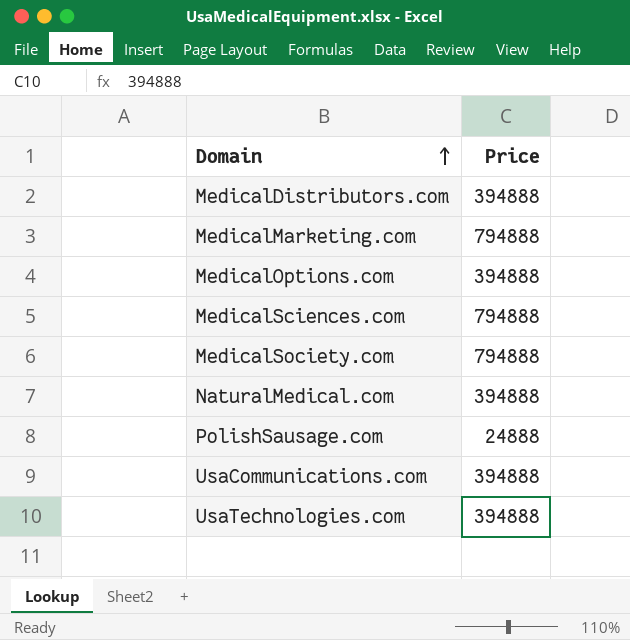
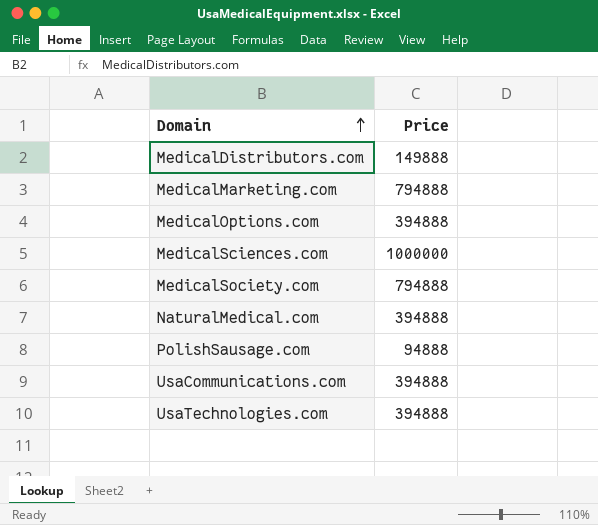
MedicalDistributors.com | Price: 394888 -> 149888
MedicalSciences.com | Price: 794888 -> 1000000
PolishSausage.com | Price: 24888 -> 94888

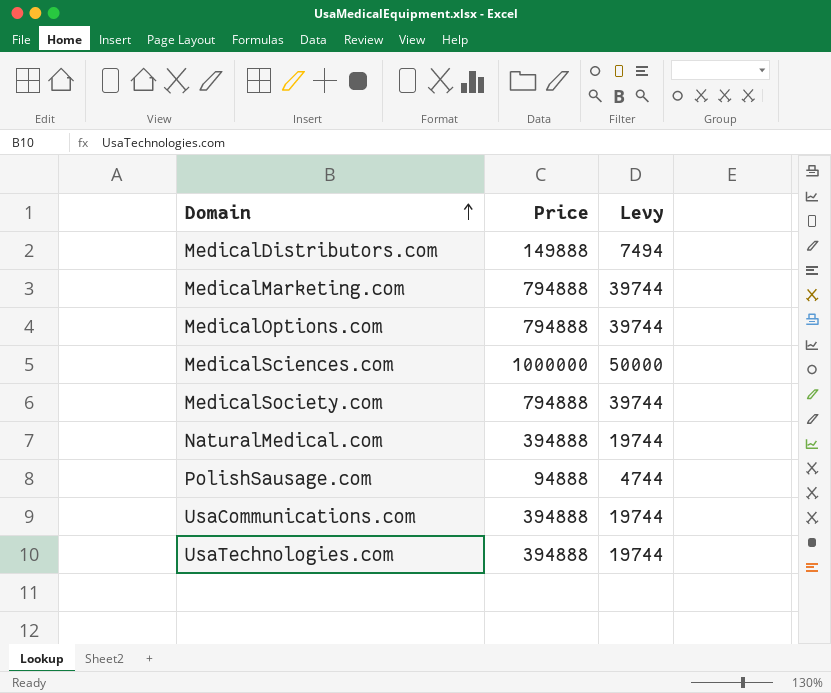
column Levy | formula: none -> [Price] * 0.05
MedicalOptions.com | Price: 394888 -> 794888

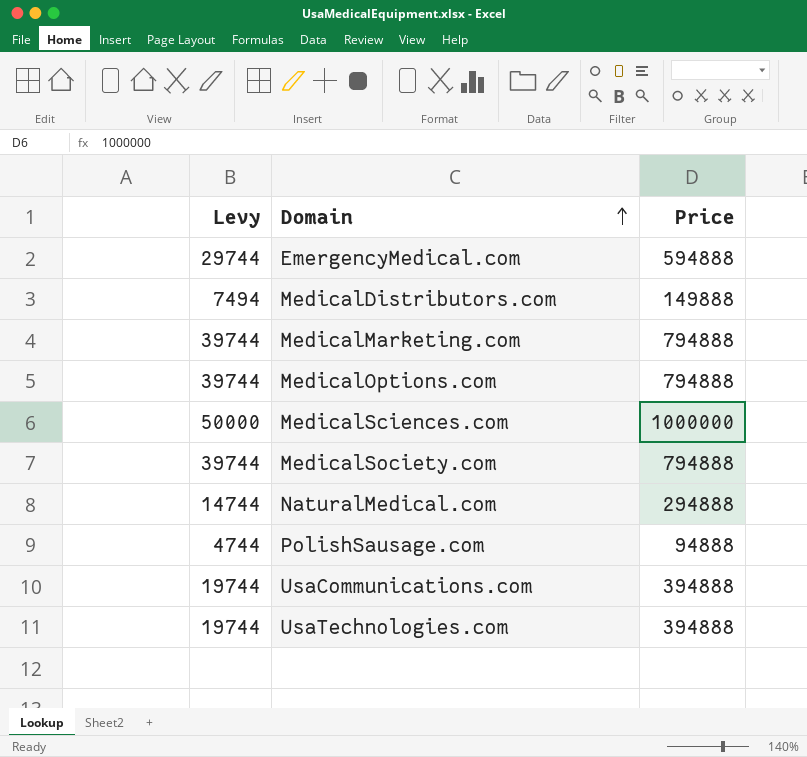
column Levy | position: 3 -> 1
row EmergencyMedical.com: none -> 29744 | 594888
NaturalMedical.com | Levy: 19744 -> 14744
NaturalMedical.com | Price: 394888 -> 294888

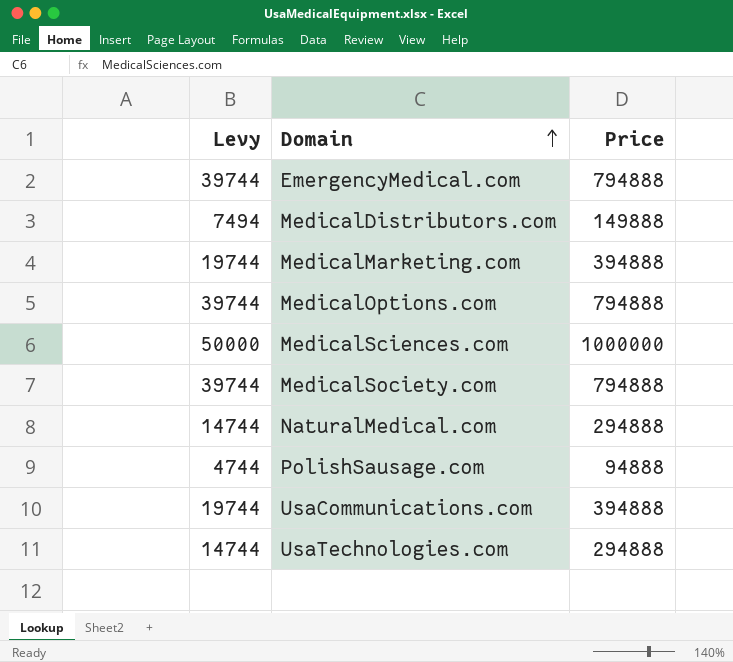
EmergencyMedical.com | Levy: 29744 -> 39744
EmergencyMedical.com | Price: 594888 -> 794888
MedicalMarketing.com | Levy: 39744 -> 19744
MedicalMarketing.com | Price: 794888 -> 394888
UsaTechnologies.com | Levy: 19744 -> 14744
UsaTechnologies.com | Price: 394888 -> 294888

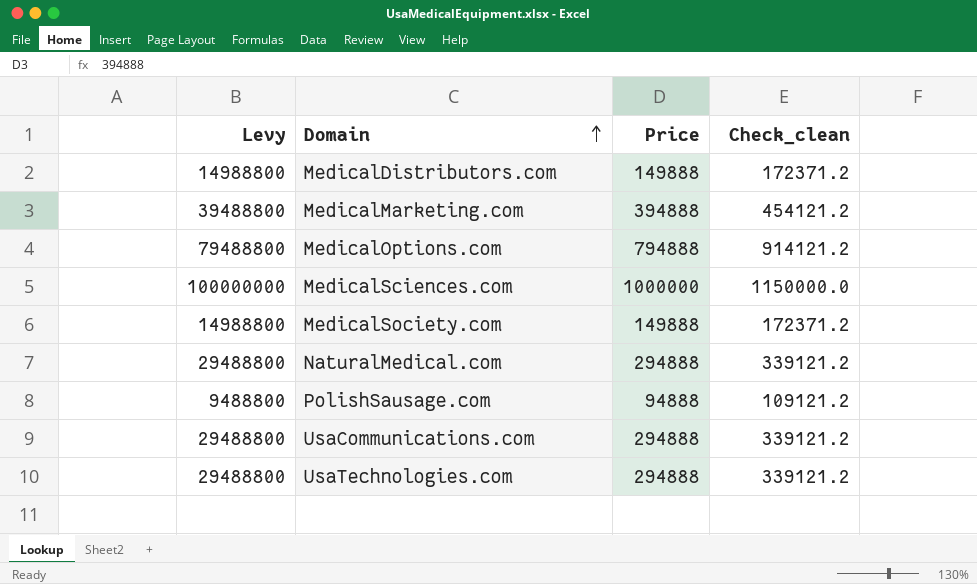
column Levy | formula: [Price] * 0.05 -> [Price] * 100
column Check_clean | formula: none -> [Price] * 1.15
row EmergencyMedical.com: 39744 | 794888 -> none
MedicalSociety.com | Price: 794888 -> 149888
UsaCommunications.com | Price: 394888 -> 294888

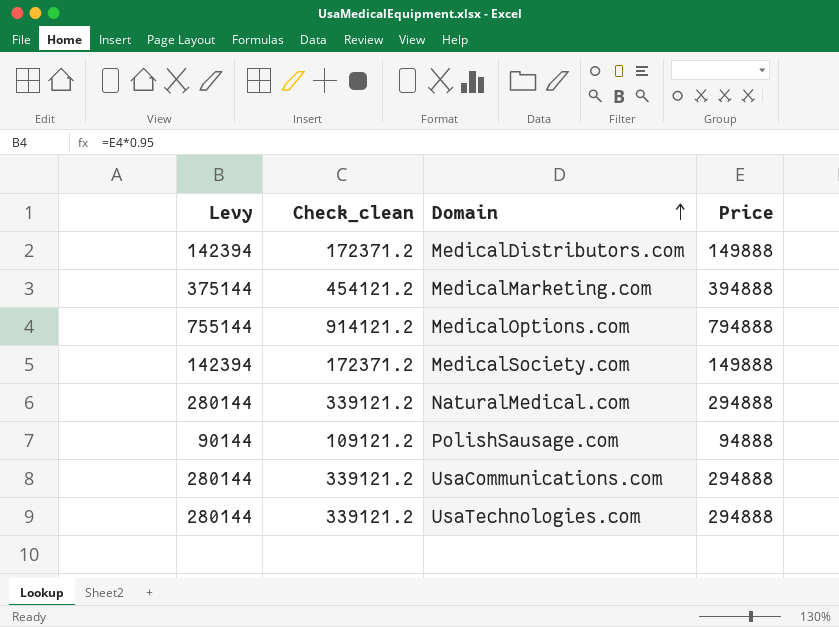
column Levy | formula: [Price] * 100 -> [Price] * 0.95
column Check_clean | position: 4 -> 2
row MedicalSciences.com: 100000000 | 1000000 | 1150000.0 -> none

